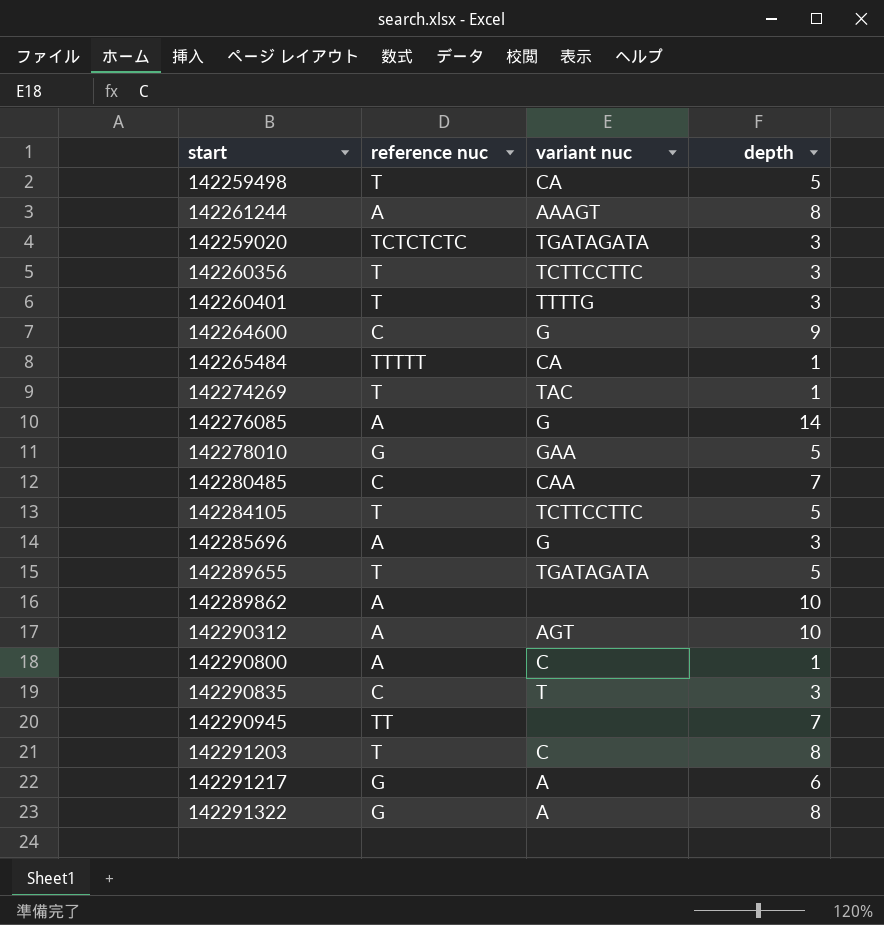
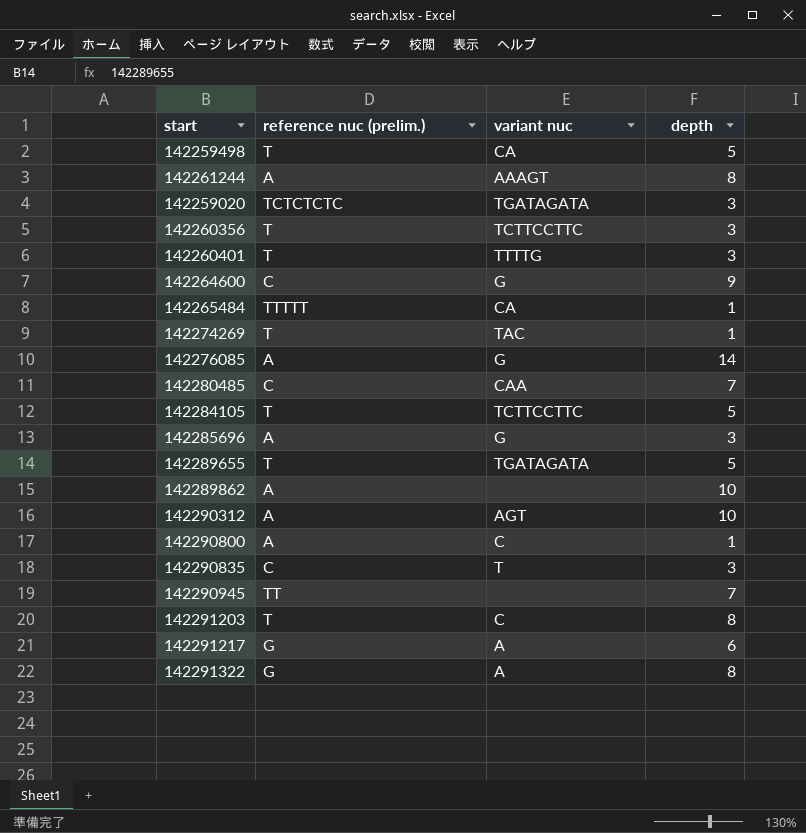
column name: reference nuc -> reference nuc (prelim.)
row 142278010: G | GAA | 5 -> none

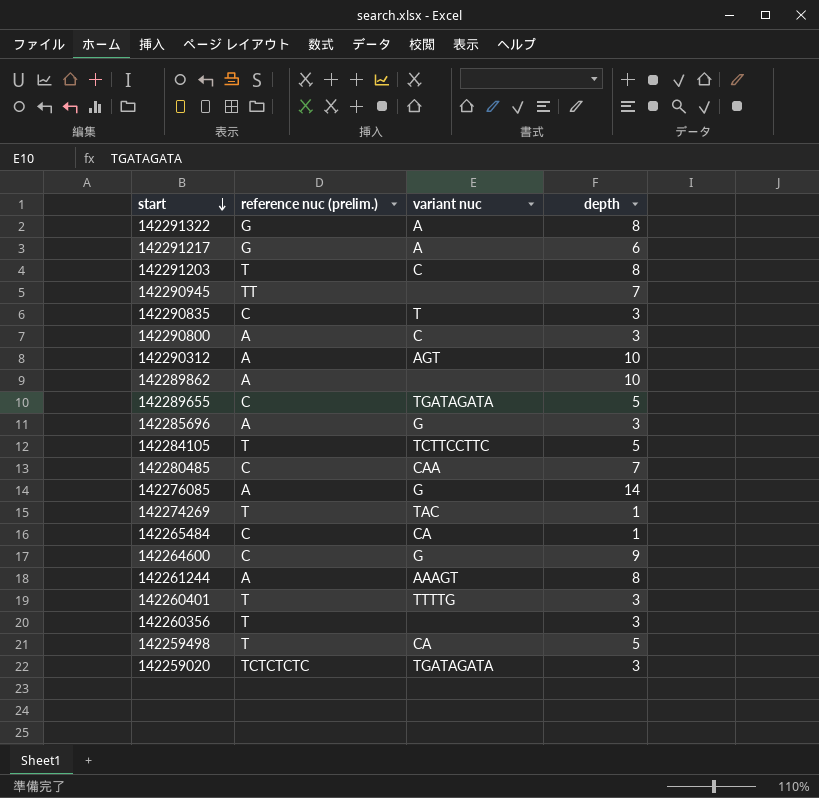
row order: none -> start descending
142290800 | depth: 1 -> 3
142289655 | reference nuc (prelim.): T -> C
142265484 | reference nuc (prelim.): TTTTT -> C
142260356 | variant nuc: TCTTCCTTC -> none

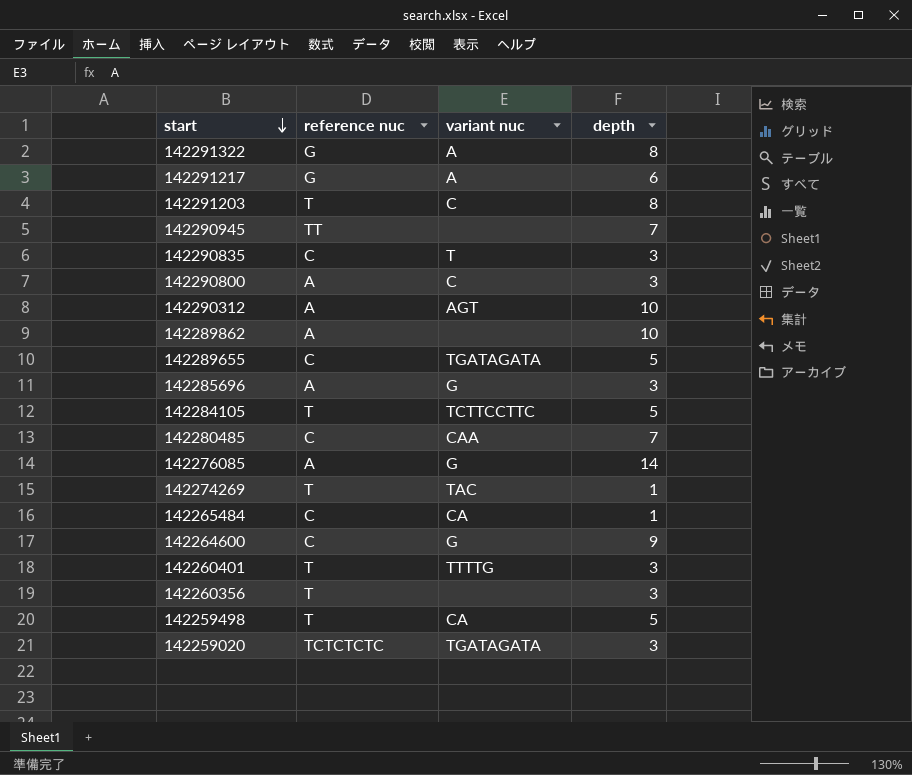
column name: reference nuc (prelim.) -> reference nuc
row 142261244: A | AAAGT | 8 -> none

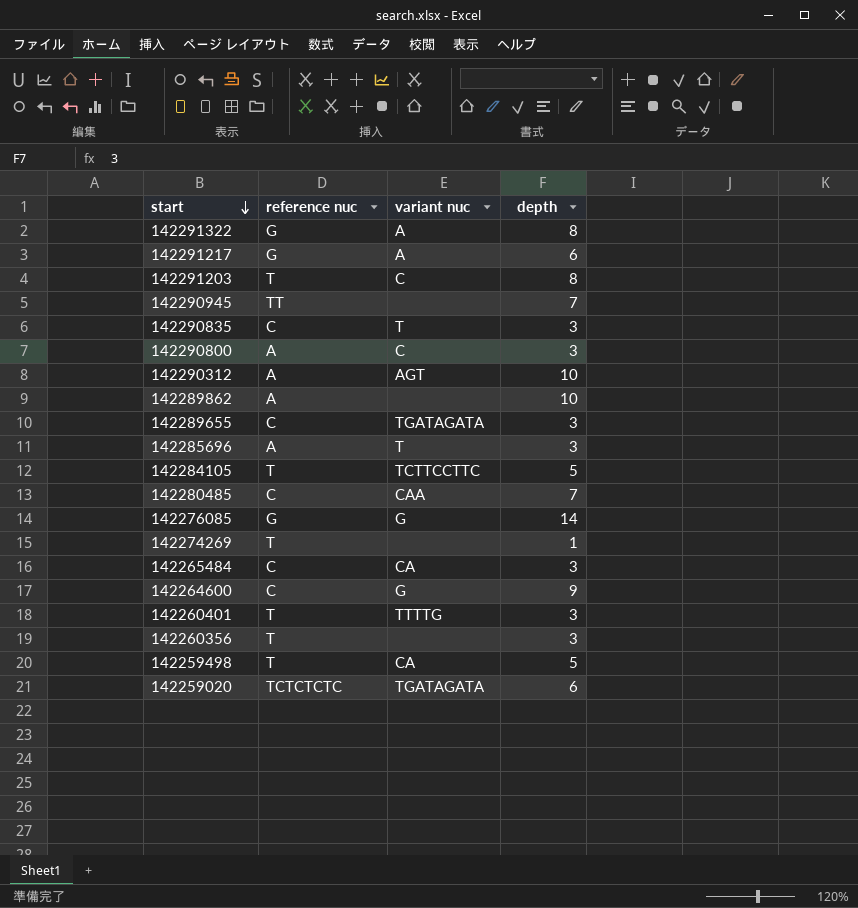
142289655 | depth: 5 -> 3
142285696 | variant nuc: G -> T
142276085 | reference nuc: A -> G
142274269 | variant nuc: TAC -> none
142265484 | depth: 1 -> 3
142259020 | depth: 3 -> 6

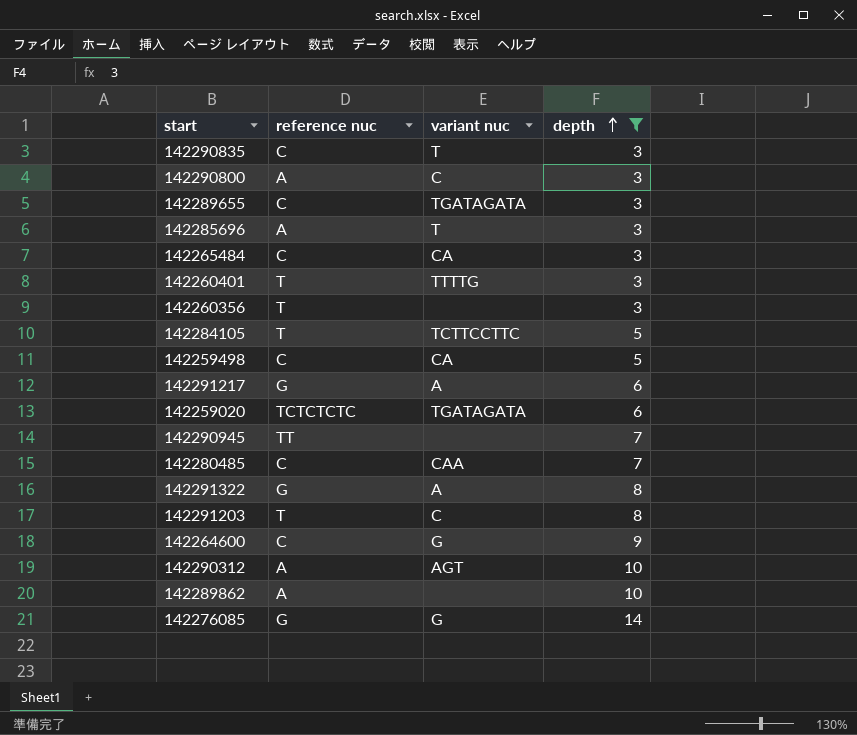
filter: none -> depth != 1
row order: start descending -> depth ascending
142259498 | reference nuc: T -> C

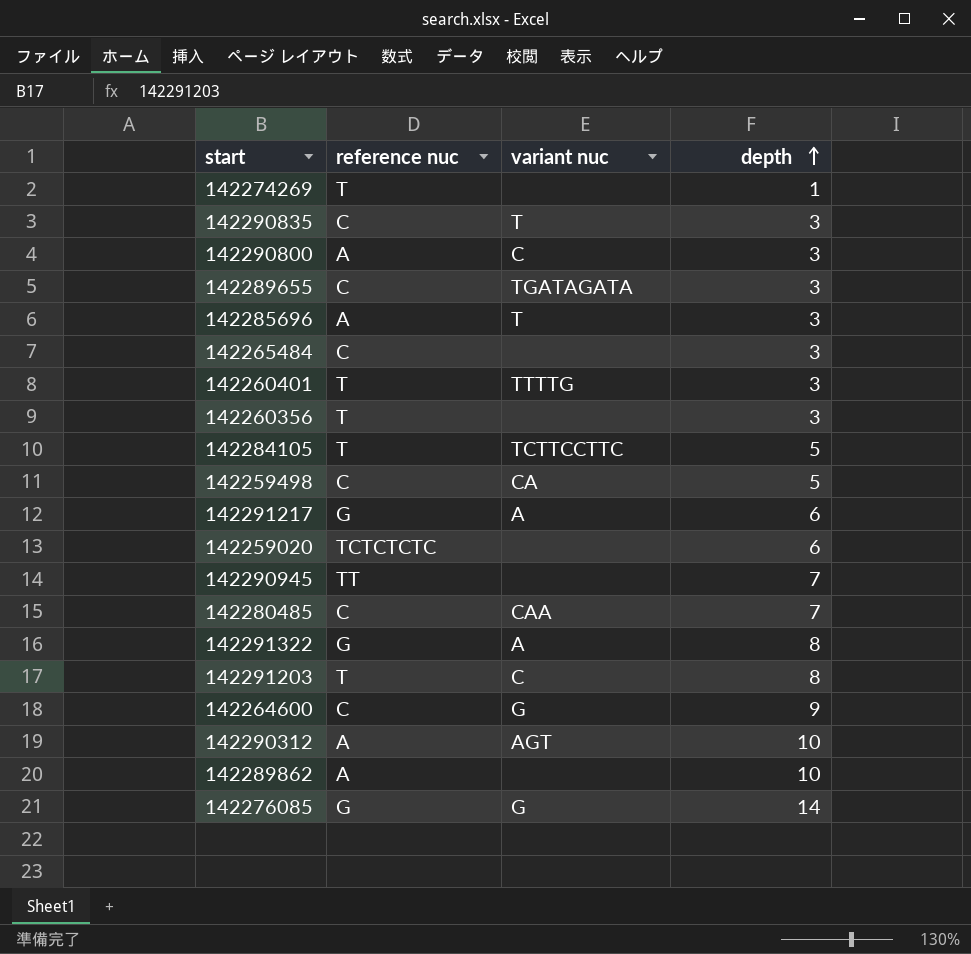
filter: depth != 1 -> none
142265484 | variant nuc: CA -> none
142259020 | variant nuc: TGATAGATA -> none

